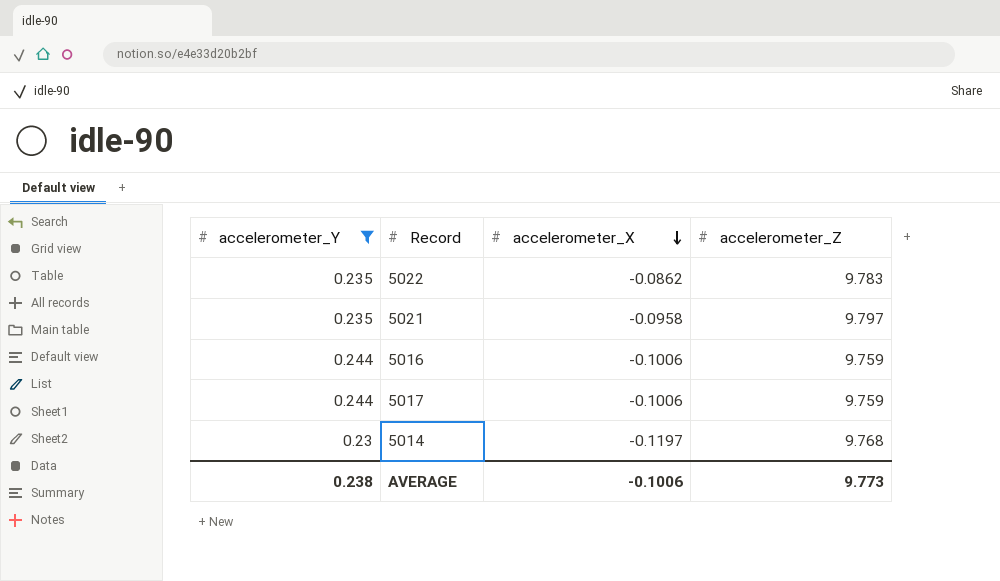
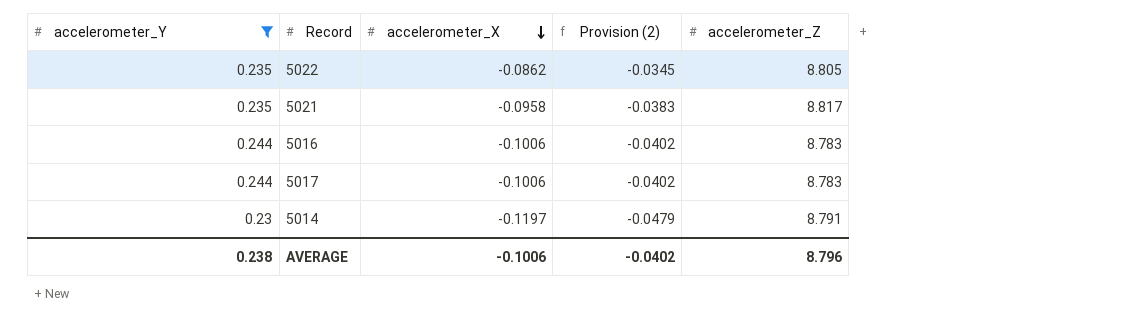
column Provision (2) | formula: none -> [accelerometer_X] * 0.4
5022 | accelerometer_Z: 9.783 -> 8.805
5021 | accelerometer_Z: 9.797 -> 8.817
5016 | accelerometer_Z: 9.759 -> 8.783
5017 | accelerometer_Z: 9.759 -> 8.783
5014 | accelerometer_Z: 9.768 -> 8.791
AVERAGE | accelerometer_Z: 9.773 -> 8.796

